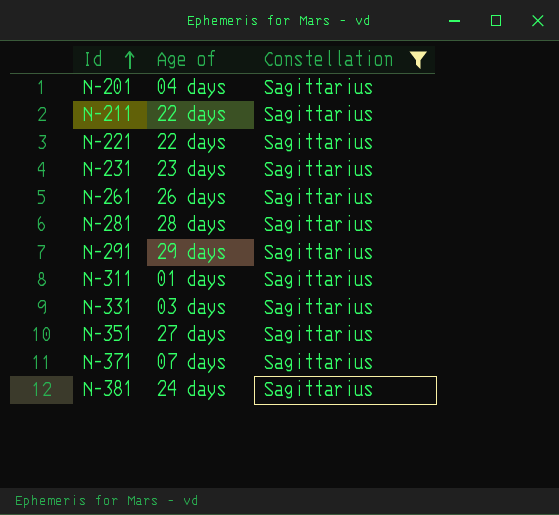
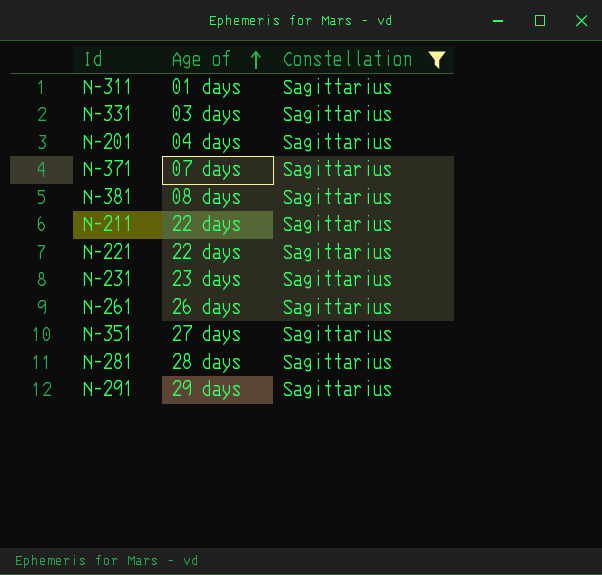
row order: Id ascending -> Age of ascending
N-381 | Age of: 24 days -> 08 days

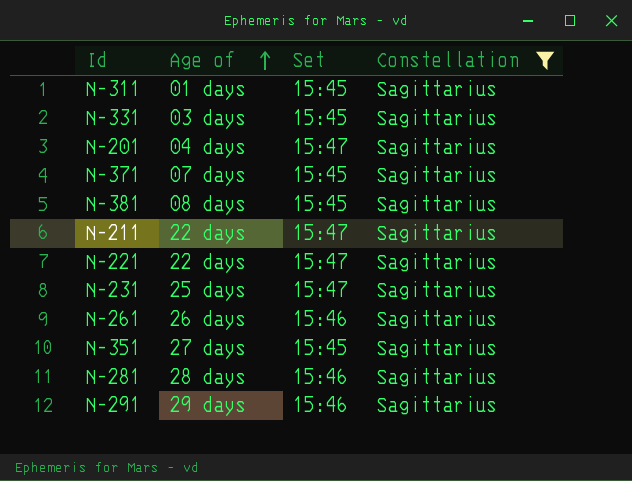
column Set | position: none -> 3
N-231 | Age of: 23 days -> 25 days

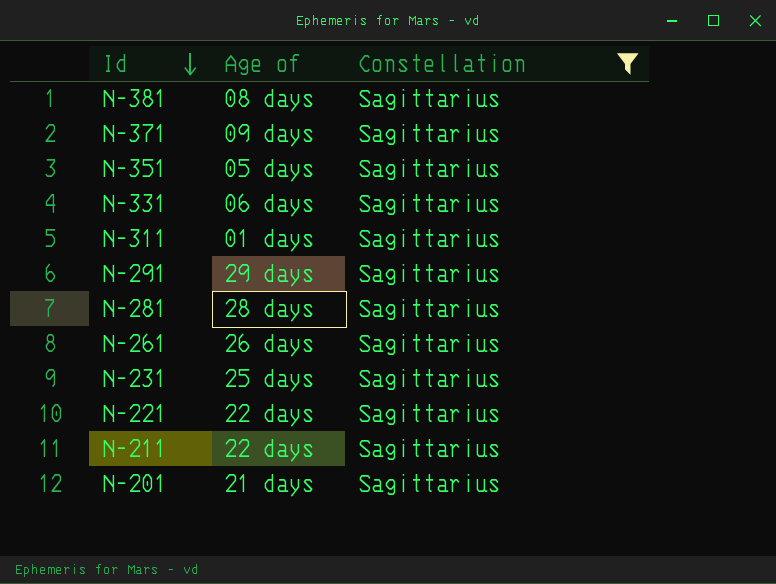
row order: Age of ascending -> Id descending
column Set | position: 3 -> none
N-371 | Age of: 07 days -> 09 days
N-351 | Age of: 27 days -> 05 days
N-331 | Age of: 03 days -> 06 days
N-201 | Age of: 04 days -> 21 days

